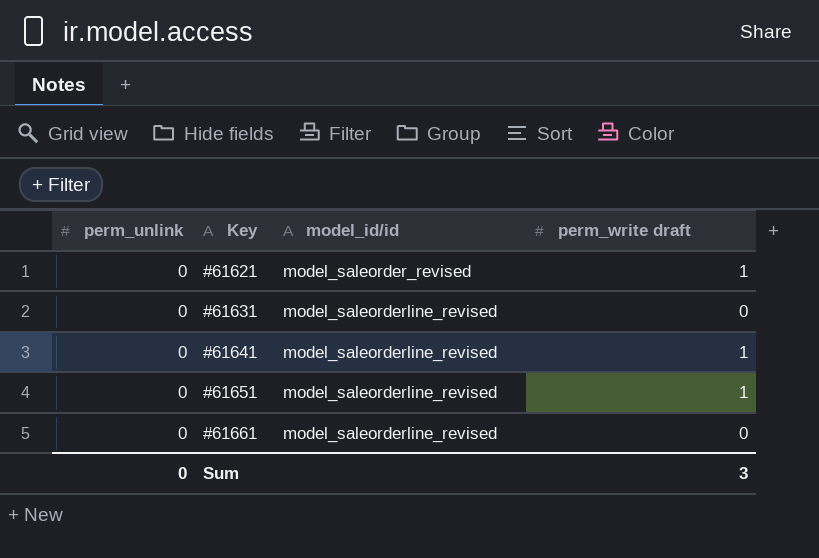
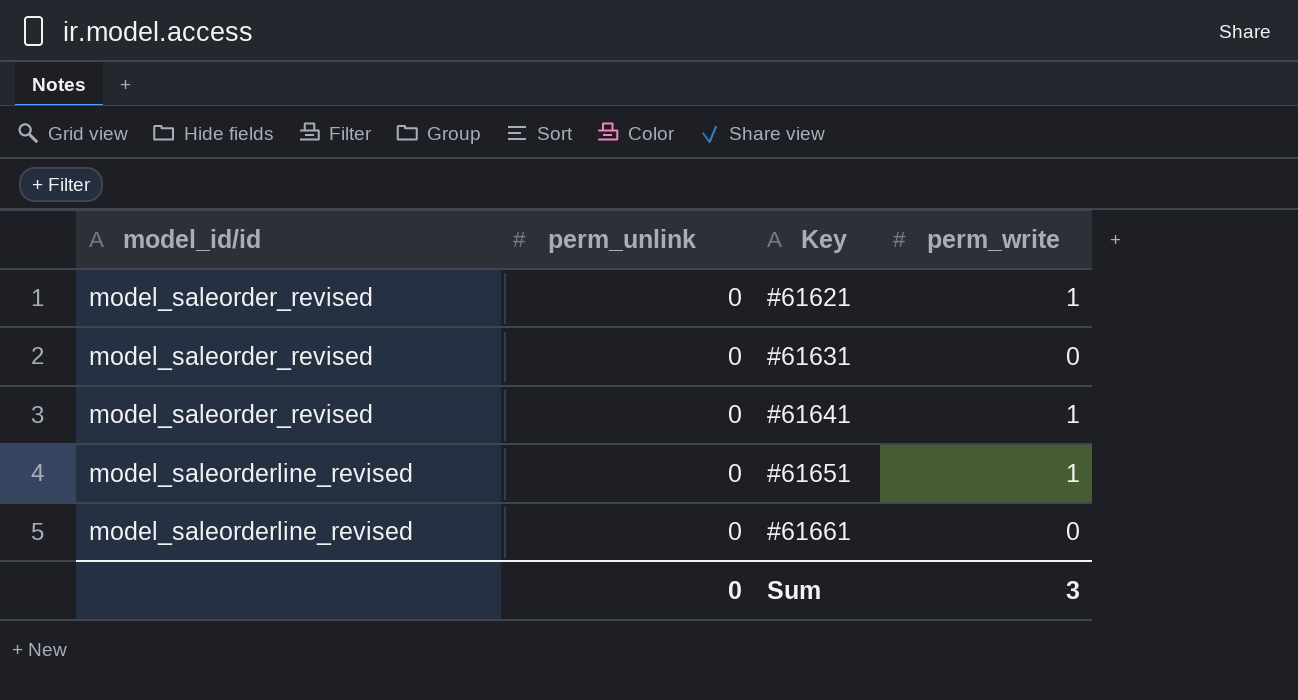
column model_id/id | position: 3 -> 1
column name: perm_write draft -> perm_write
#61631 | model_id/id: model_saleorderline_revised -> model_saleorder_revised
#61641 | model_id/id: model_saleorderline_revised -> model_saleorder_revised

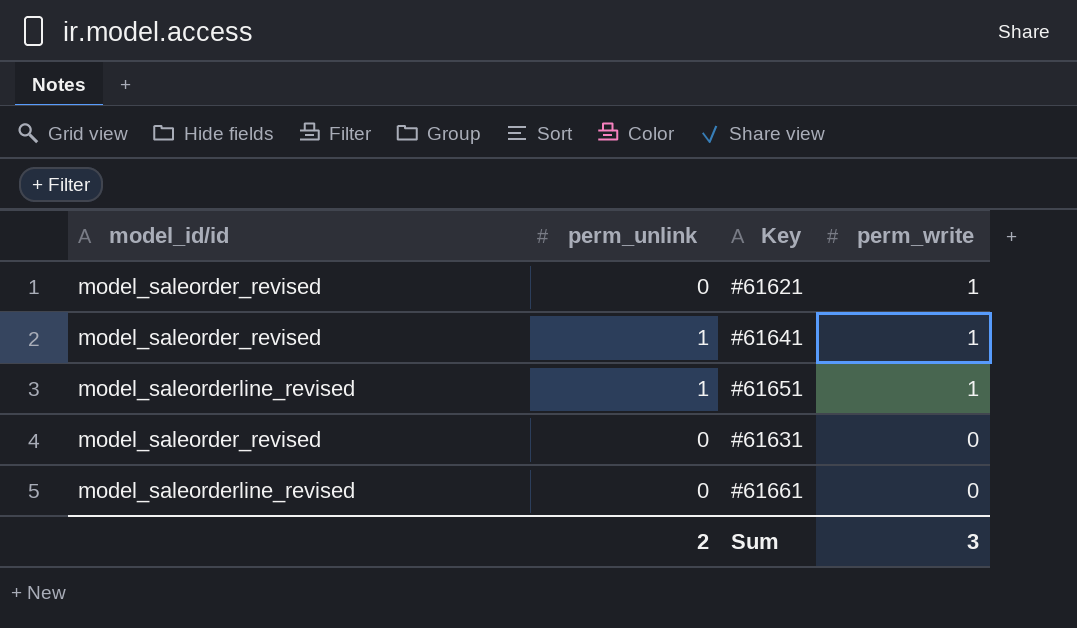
row order: model_id/id ascending -> perm_write descending
#61641 | perm_unlink: 0 -> 1
#61651 | perm_unlink: 0 -> 1
Sum | perm_unlink: 0 -> 2

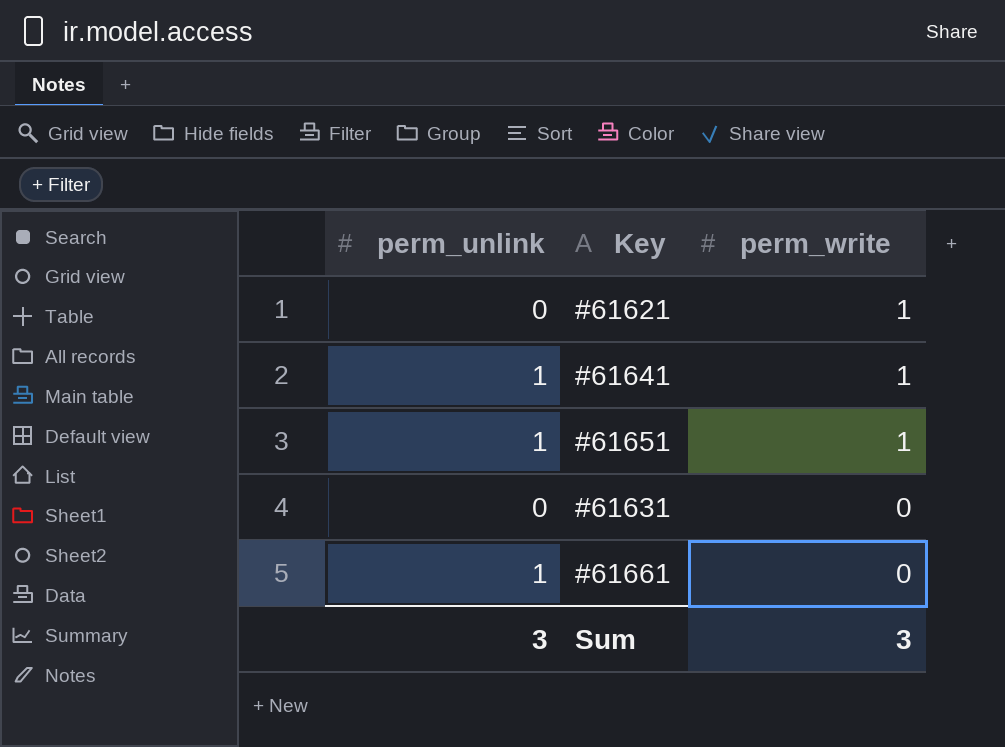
column model_id/id | position: 1 -> none
#61661 | perm_unlink: 0 -> 1
Sum | perm_unlink: 2 -> 3

